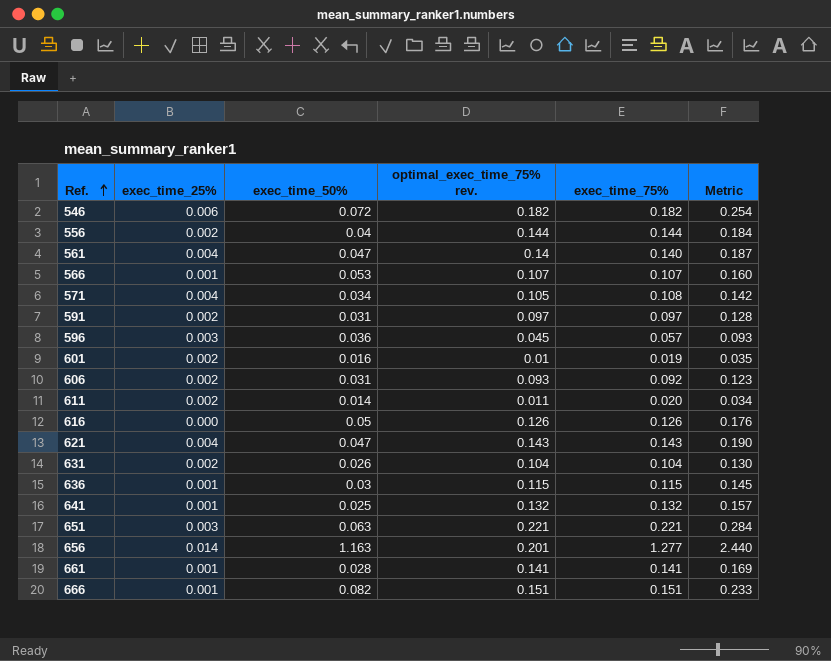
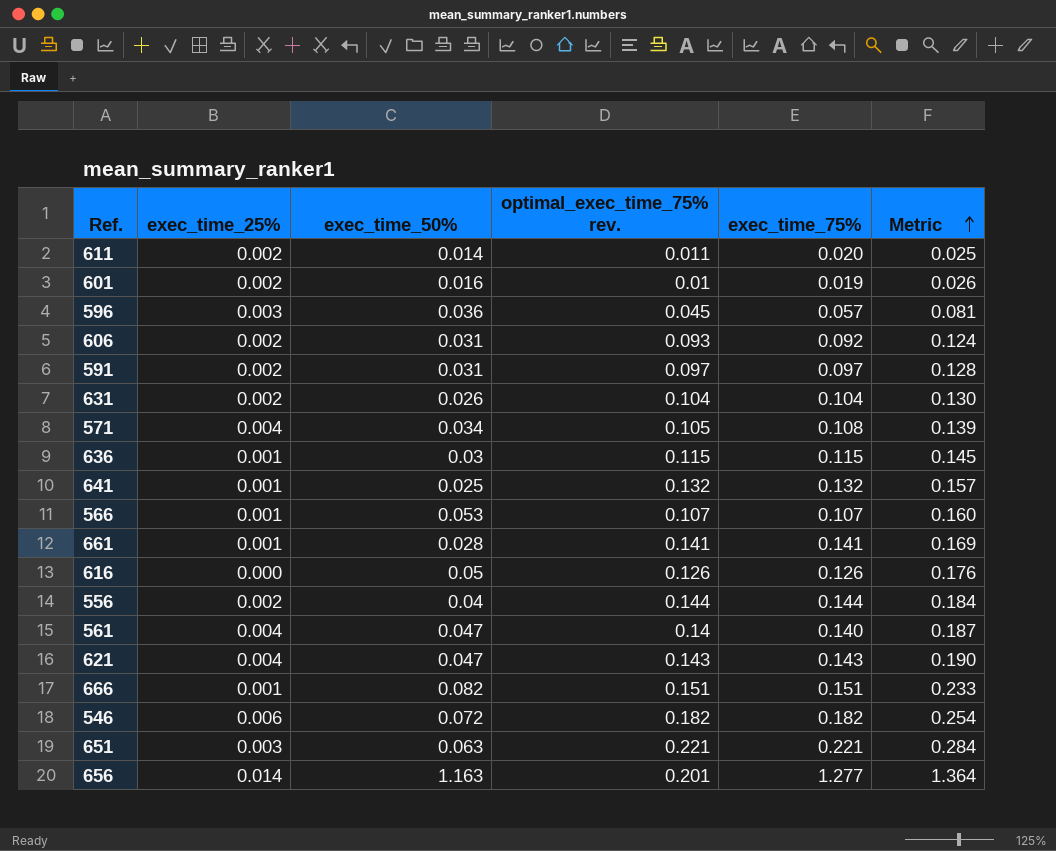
row order: Ref. ascending -> Metric ascending
column Metric | formula: [exec_time_50%] + [exec_time_75%] -> [exec_time_50%] + [optimal_exec_time_75% rev.]

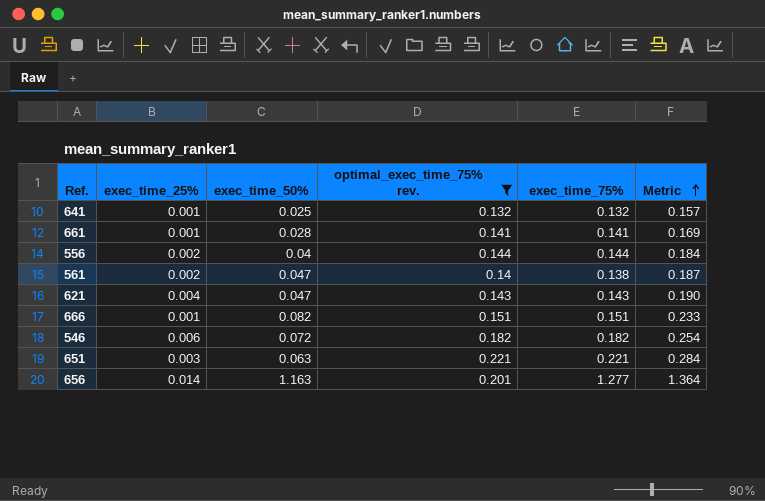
filter: none -> optimal_exec_time_75% rev. >= 0.132
561 | exec_time_25%: 0.004 -> 0.002
561 | exec_time_75%: 0.140 -> 0.138

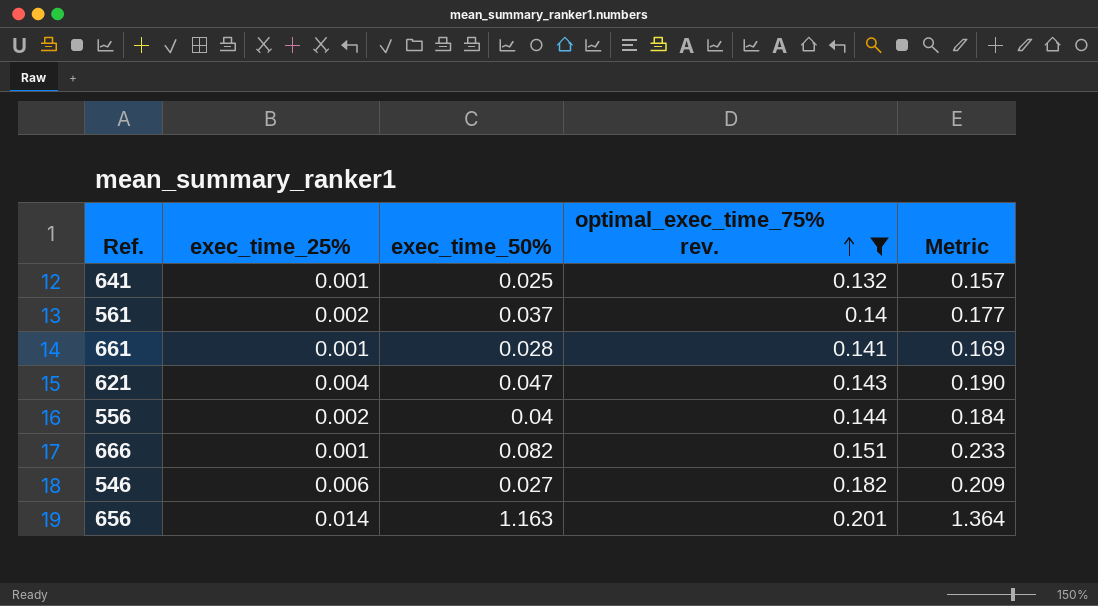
row order: Metric ascending -> optimal_exec_time_75% rev. ascending
column exec_time_75% | position: 5 -> none
row 651: 0.003 | 0.063 | 0.221 | 0.221 | 0.284 -> none
561 | exec_time_50%: 0.047 -> 0.037
561 | Metric: 0.187 -> 0.177
546 | exec_time_50%: 0.072 -> 0.027
546 | Metric: 0.254 -> 0.209

